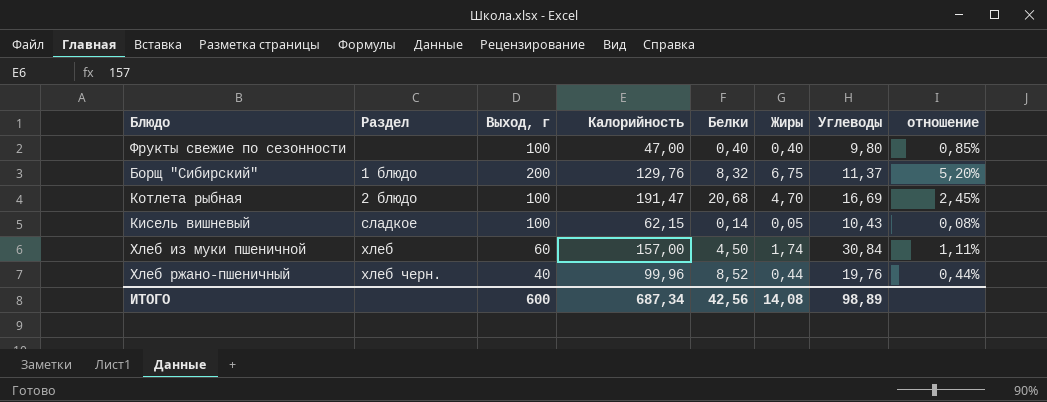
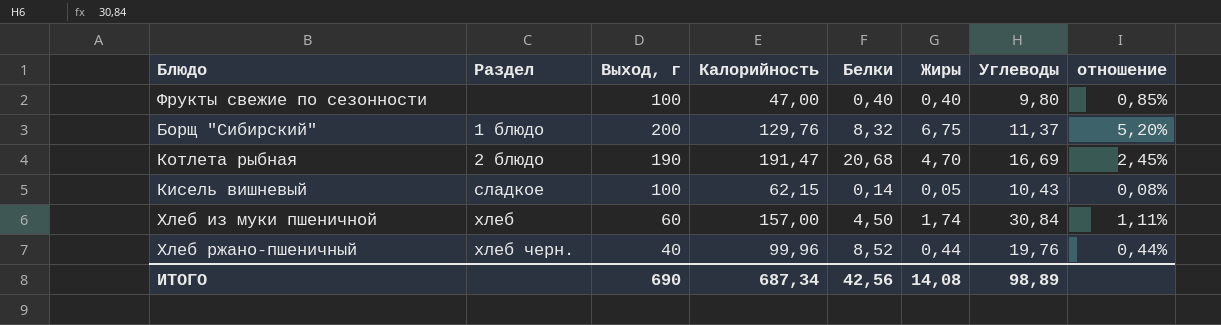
Котлета рыбная | Выход, г: 100 -> 190
ИТОГО | Выход, г: 600 -> 690

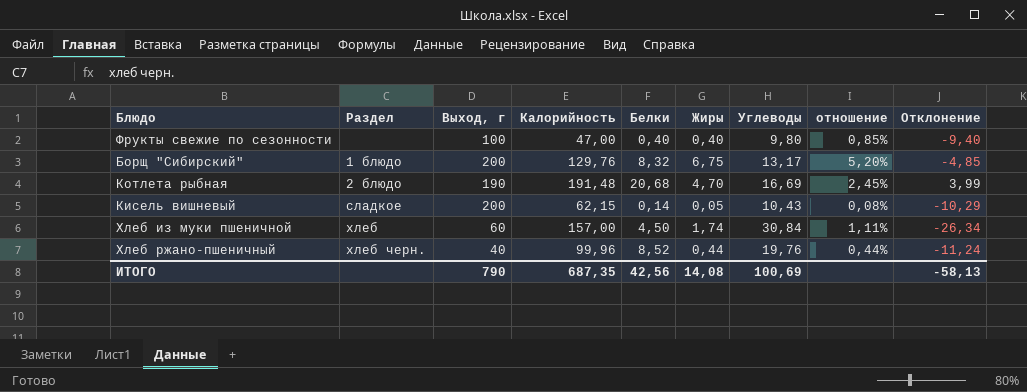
column Отклонение | formula: none -> [Белки] - [Углеводы]
Борщ "Сибирский" | Углеводы: 11,37 -> 13,17
Котлета рыбная | Калорийность: 191,47 -> 191,48
Кисель вишневый | Выход, г: 100 -> 200
ИТОГО | Выход, г: 690 -> 790
ИТОГО | Калорийность: 687,34 -> 687,35
ИТОГО | Углеводы: 98,89 -> 100,69

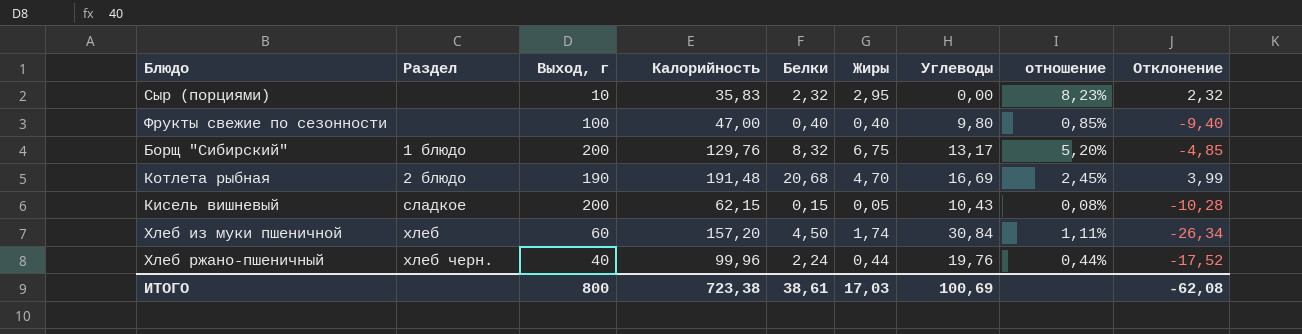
row Сыр (порциями): none -> none | 10 | 35,83 | 2,32 | 2,95 | 0,00 | 8,23% | 2,32
Кисель вишневый | Белки: 0,14 -> 0,15
Кисель вишневый | Отклонение: -10,29 -> -10,28
Хлеб из муки пшеничной | Калорийность: 157,00 -> 157,20
Хлеб ржано-пшеничный | Белки: 8,52 -> 2,24
Хлеб ржано-пшеничный | Отклонение: -11,24 -> -17,52
ИТОГО | Выход, г: 790 -> 800
ИТОГО | Калорийность: 687,35 -> 723,38
ИТОГО | Белки: 42,56 -> 38,61
ИТОГО | Жиры: 14,08 -> 17,03
ИТОГО | Отклонение: -58,13 -> -62,08

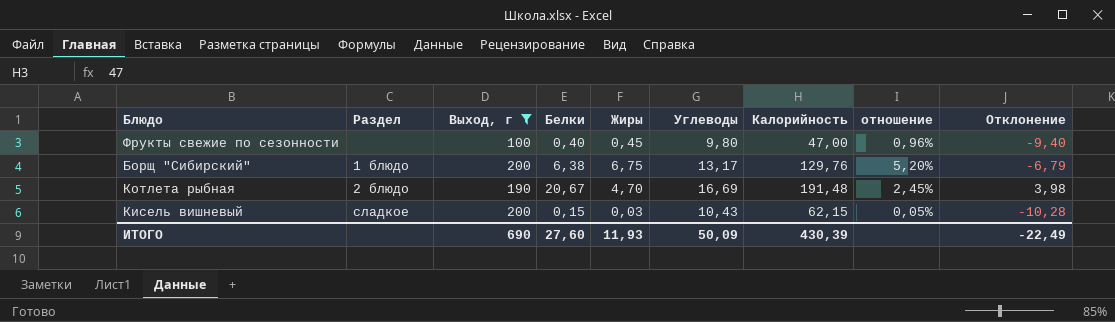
filter: none -> Выход, г >= 100
column Калорийность | position: 4 -> 7
Фрукты свежие по сезонности | Жиры: 0,40 -> 0,45
Фрукты свежие по сезонности | отношение: 0,85% -> 0,96%
Борщ "Сибирский" | Белки: 8,32 -> 6,38
Борщ "Сибирский" | Отклонение: -4,85 -> -6,79
Котлета рыбная | Белки: 20,68 -> 20,67
Котлета рыбная | Отклонение: 3,99 -> 3,98
Кисель вишневый | Жиры: 0,05 -> 0,03
Кисель вишневый | отношение: 0,08% -> 0,05%
ИТОГО | Выход, г: 800 -> 690
ИТОГО | Белки: 38,61 -> 27,60
ИТОГО | Жиры: 17,03 -> 11,93
ИТОГО | Углеводы: 100,69 -> 50,09
ИТОГО | Калорийность: 723,38 -> 430,39
ИТОГО | Отклонение: -62,08 -> -22,49

